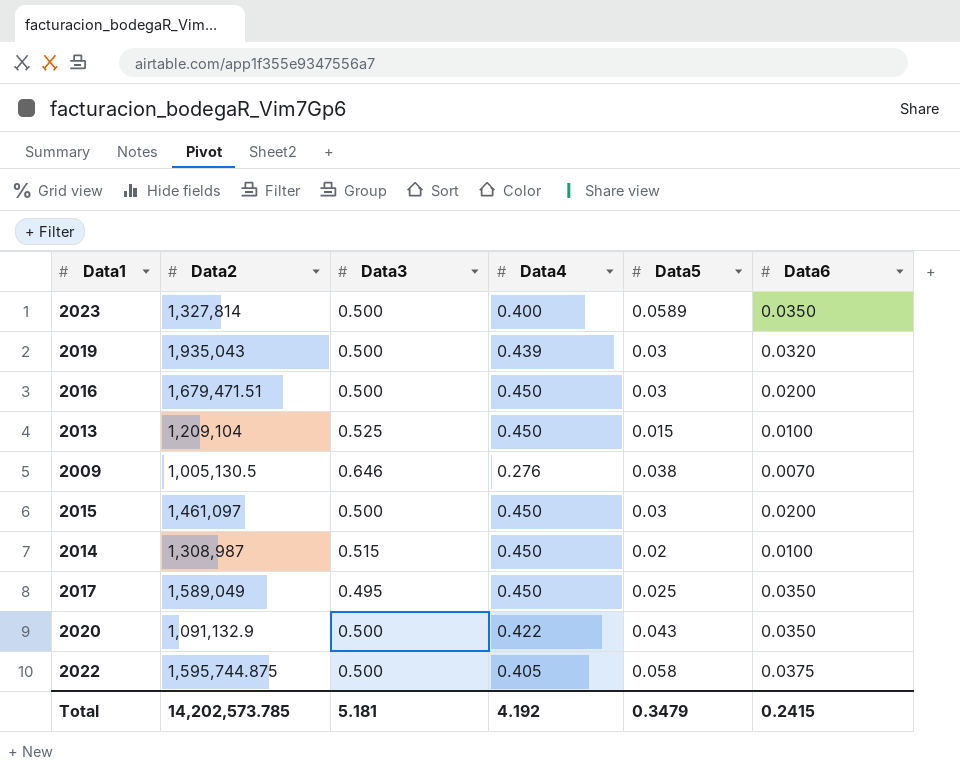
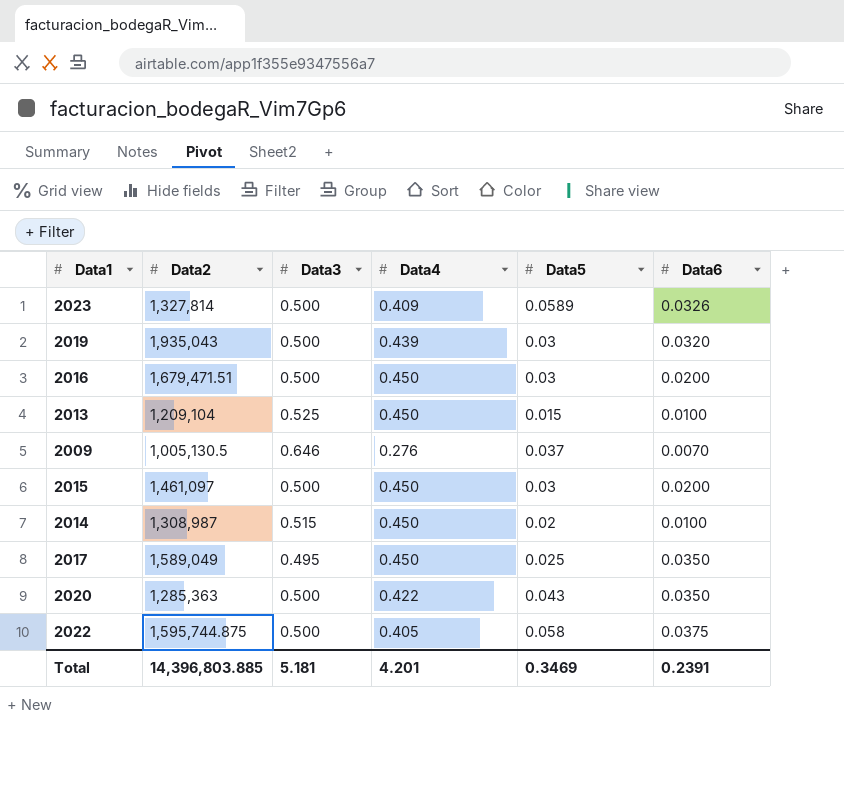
2023 | Data4: 0.400 -> 0.409
2023 | Data6: 0.0350 -> 0.0326
2009 | Data5: 0.038 -> 0.037
2020 | Data2: 1,091,132.9 -> 1,285,363
Total | Data2: 14,202,573.785 -> 14,396,803.885
Total | Data4: 4.192 -> 4.201
Total | Data5: 0.3479 -> 0.3469
Total | Data6: 0.2415 -> 0.2391

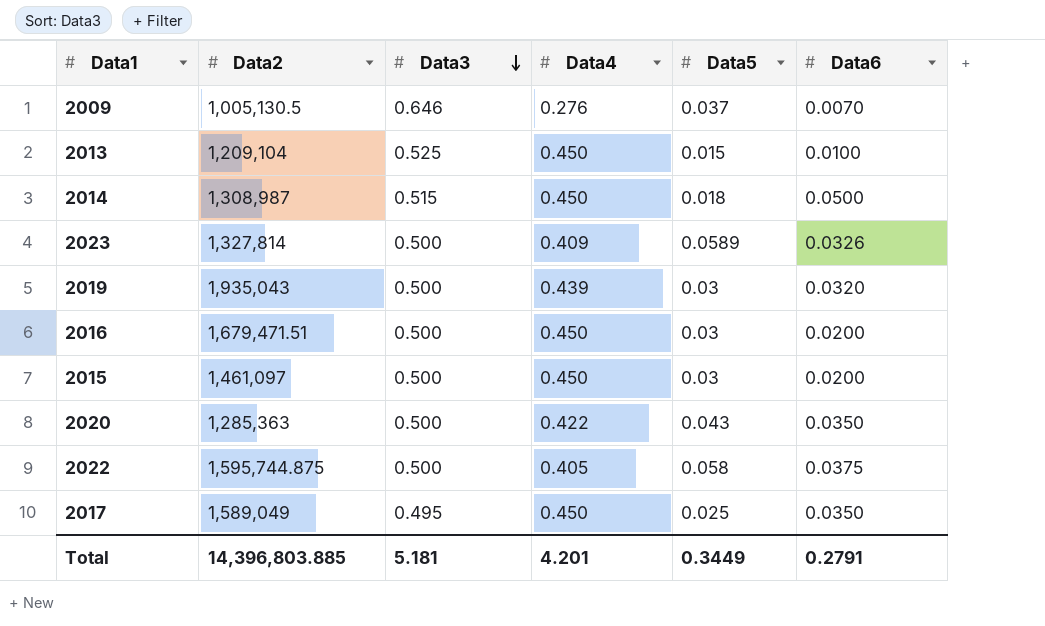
row order: none -> Data3 descending
2014 | Data5: 0.02 -> 0.018
2014 | Data6: 0.0100 -> 0.0500
Total | Data5: 0.3469 -> 0.3449
Total | Data6: 0.2391 -> 0.2791

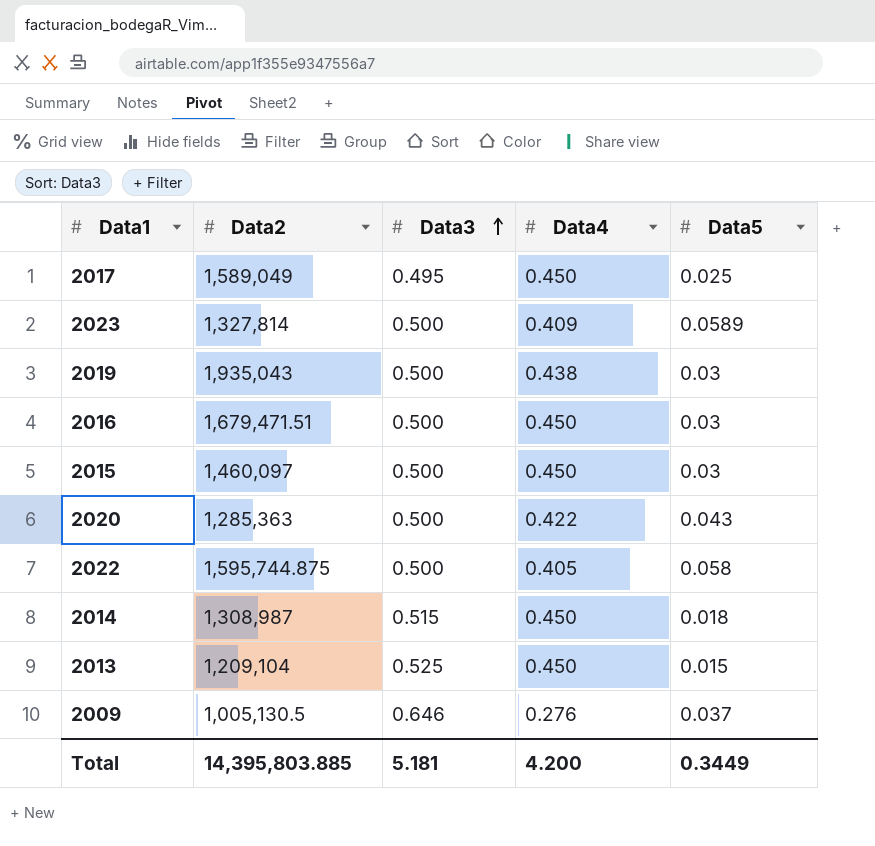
row order: Data3 descending -> Data3 ascending
column Data6 | position: 6 -> none
2019 | Data4: 0.439 -> 0.438
2015 | Data2: 1,461,097 -> 1,460,097
Total | Data2: 14,396,803.885 -> 14,395,803.885
Total | Data4: 4.201 -> 4.200

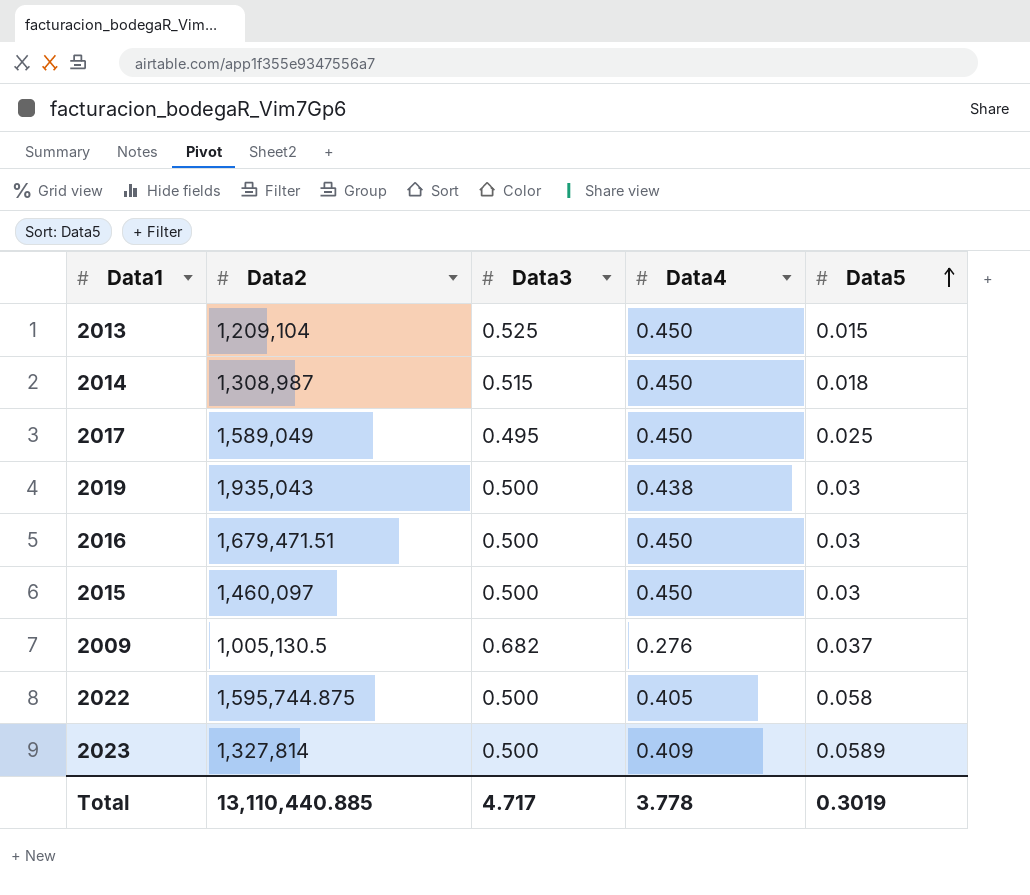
row order: Data3 ascending -> Data5 ascending
row 2020: 1,285,363 | 0.500 | 0.422 | 0.043 -> none
2009 | Data3: 0.646 -> 0.682
Total | Data2: 14,395,803.885 -> 13,110,440.885
Total | Data3: 5.181 -> 4.717
Total | Data4: 4.200 -> 3.778
Total | Data5: 0.3449 -> 0.3019

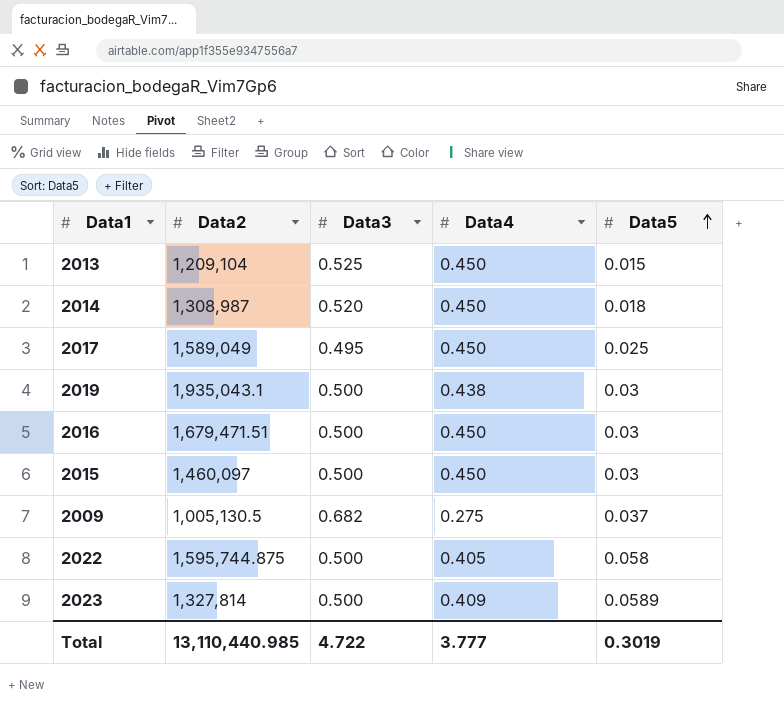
2014 | Data3: 0.515 -> 0.520
2019 | Data2: 1,935,043 -> 1,935,043.1
2009 | Data4: 0.276 -> 0.275
Total | Data2: 13,110,440.885 -> 13,110,440.985
Total | Data3: 4.717 -> 4.722
Total | Data4: 3.778 -> 3.777

